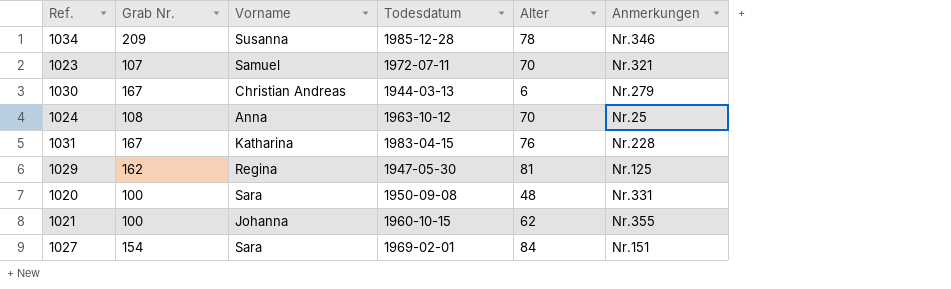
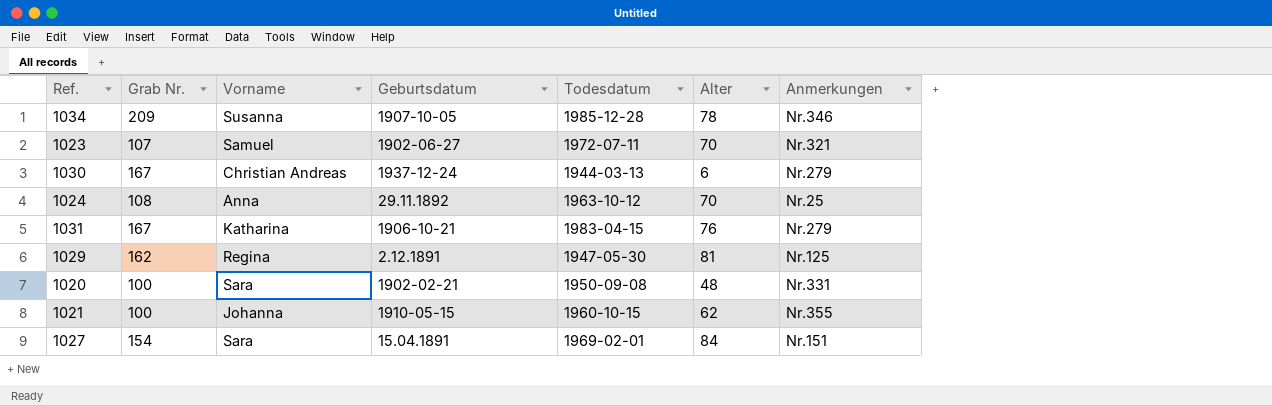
column Geburtsdatum | position: none -> 4
1031 | Anmerkungen: Nr.228 -> Nr.279

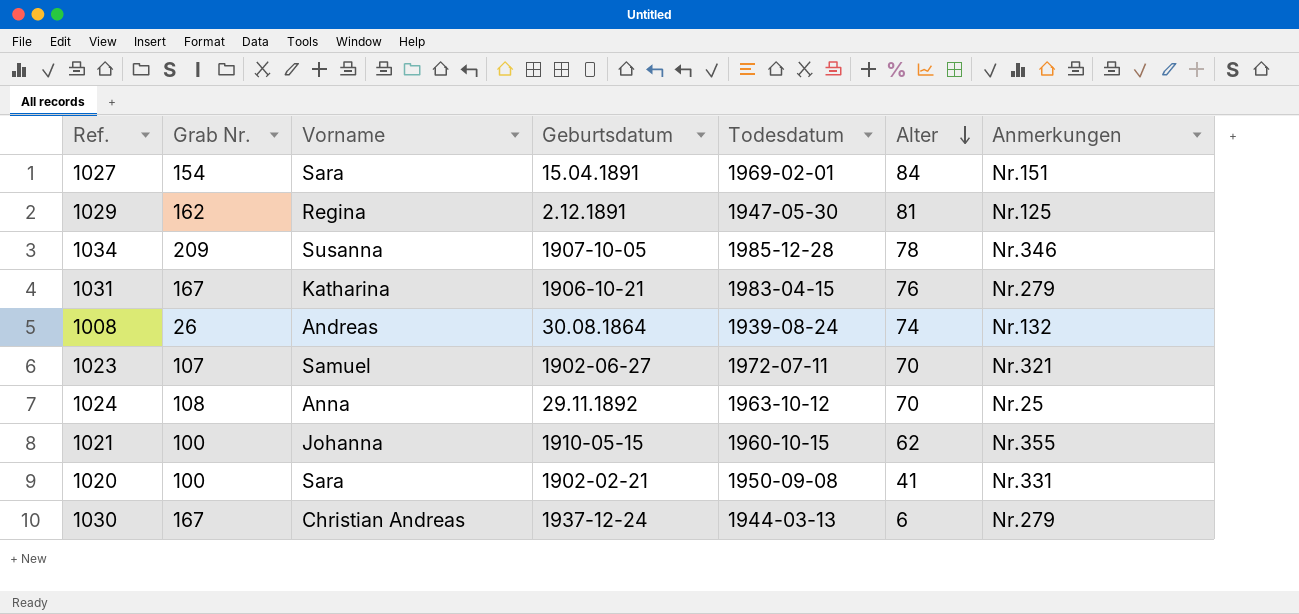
row order: none -> Alter descending
row 1008: none -> 26 | Andreas | 30.08.1864 | 1939-08-24 | 74 | Nr.132
1020 | Alter: 48 -> 41

